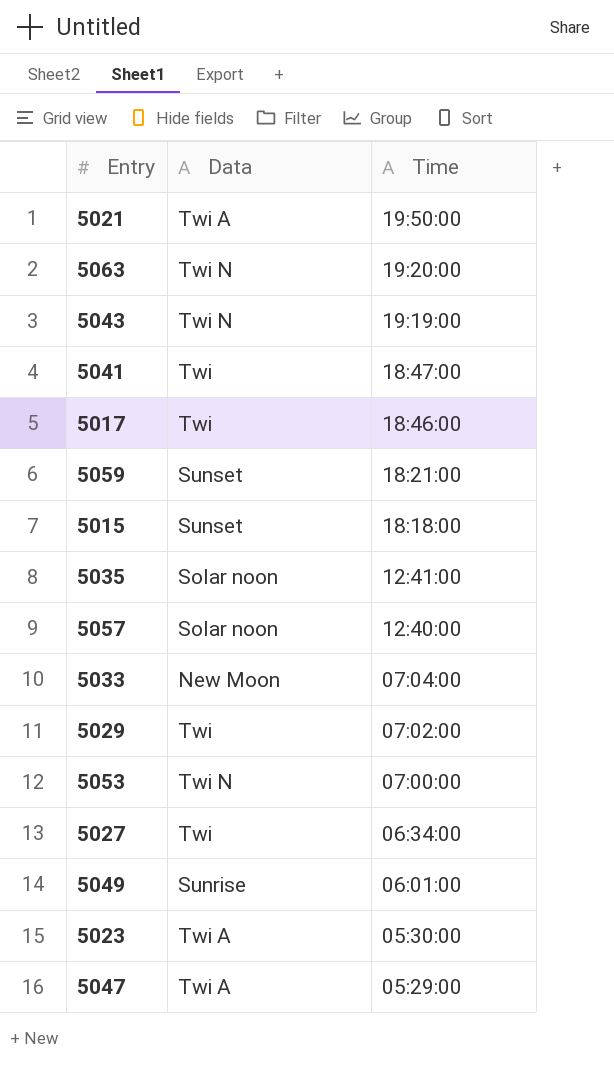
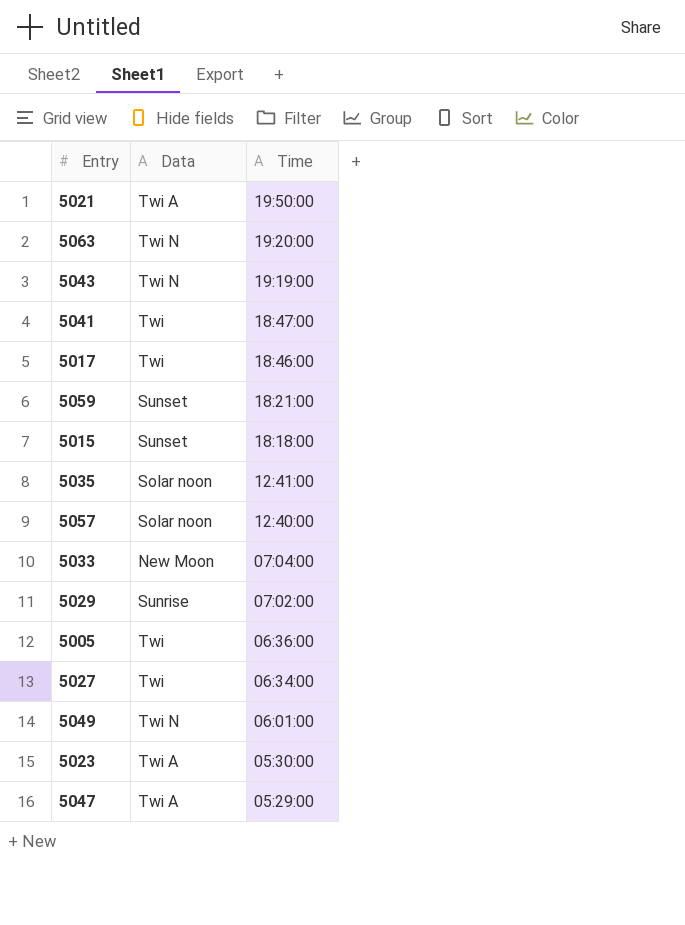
row 5053: Twi N | 07:00:00 -> none
5029 | Data: Twi -> Sunrise
row 5005: none -> Twi | 06:36:00
5049 | Data: Sunrise -> Twi N

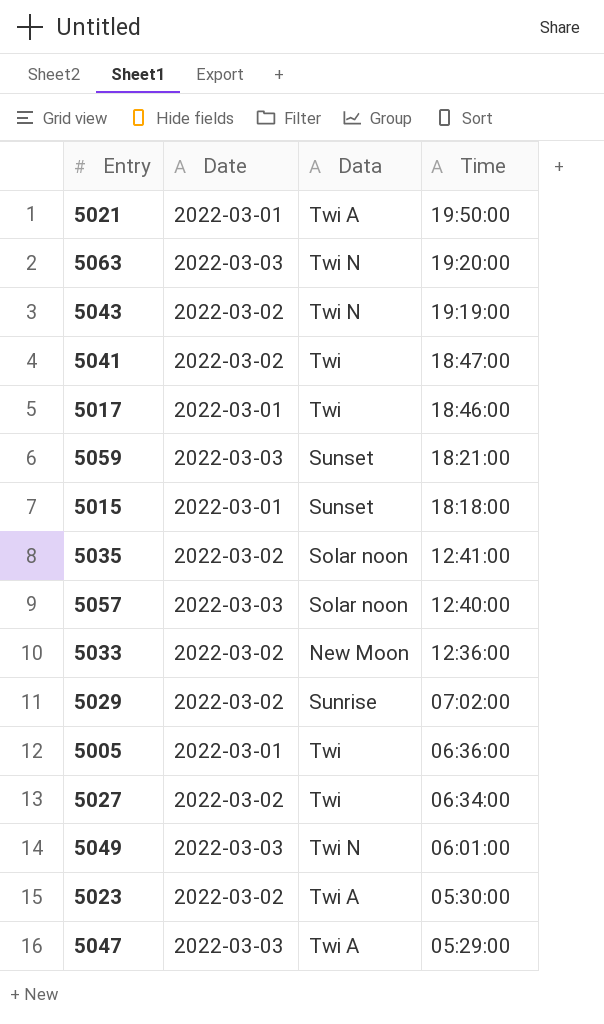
column Date | position: none -> 2
5033 | Time: 07:04:00 -> 12:36:00

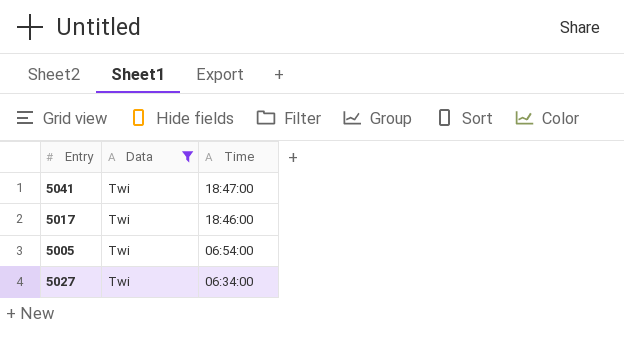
filter: none -> Data = Twi
column Date | position: 2 -> none
5005 | Time: 06:36:00 -> 06:54:00

